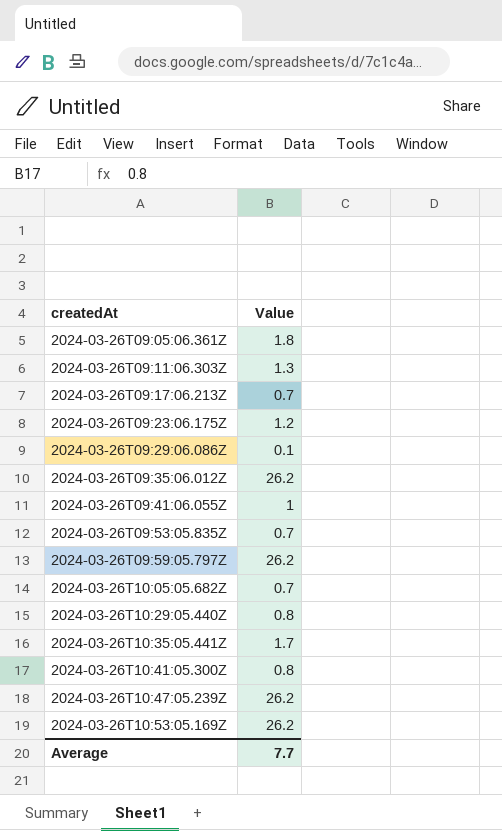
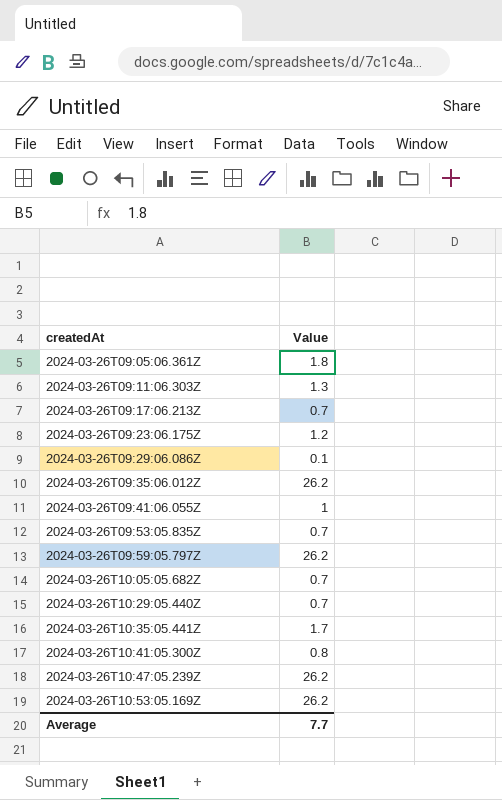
2024-03-26T10:29:05.440Z | Value: 0.8 -> 0.7

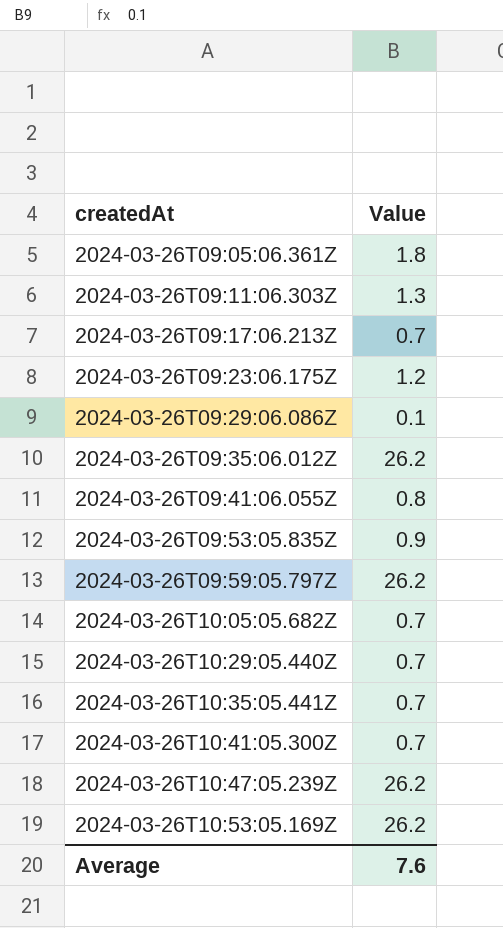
2024-03-26T09:41:06.055Z | Value: 1 -> 0.8
2024-03-26T09:53:05.835Z | Value: 0.7 -> 0.9
2024-03-26T10:35:05.441Z | Value: 1.7 -> 0.7
2024-03-26T10:41:05.300Z | Value: 0.8 -> 0.7
Average | Value: 7.7 -> 7.6

